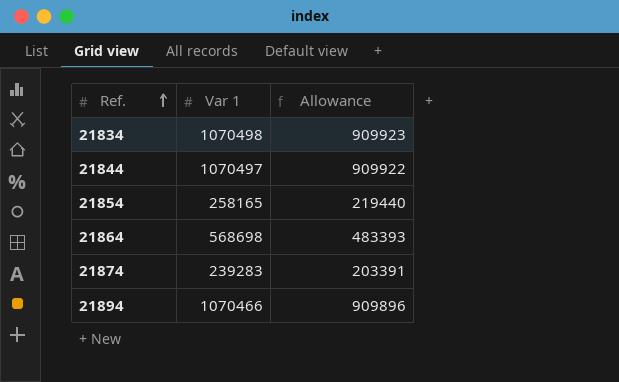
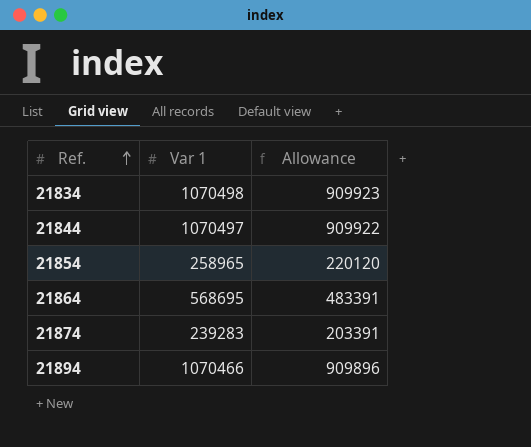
21854 | Var 1: 258165 -> 258965
21854 | Allowance: 219440 -> 220120
21864 | Var 1: 568698 -> 568695
21864 | Allowance: 483393 -> 483391

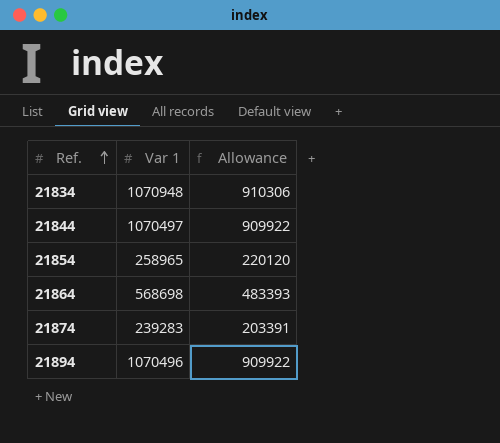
21834 | Var 1: 1070498 -> 1070948
21834 | Allowance: 909923 -> 910306
21864 | Var 1: 568695 -> 568698
21864 | Allowance: 483391 -> 483393
21894 | Var 1: 1070466 -> 1070496
21894 | Allowance: 909896 -> 909922

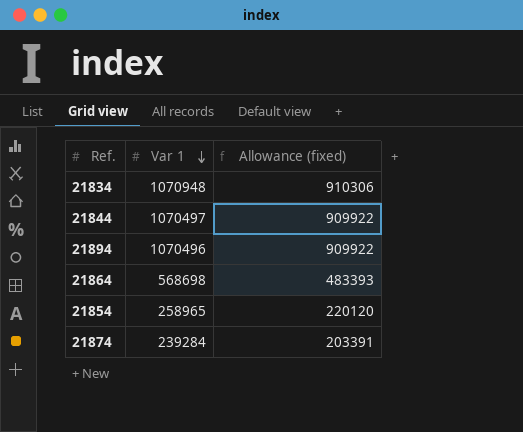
row order: Ref. ascending -> Var 1 descending
column name: Allowance -> Allowance (fixed)
21874 | Var 1: 239283 -> 239284

